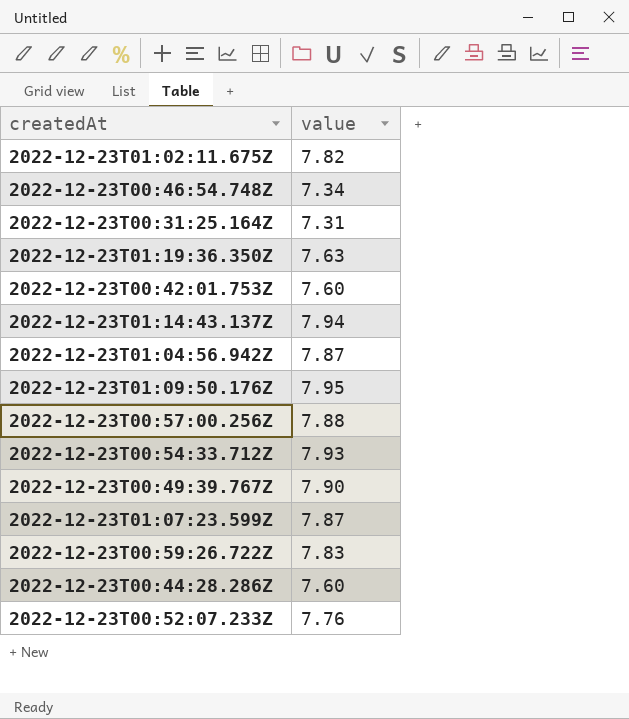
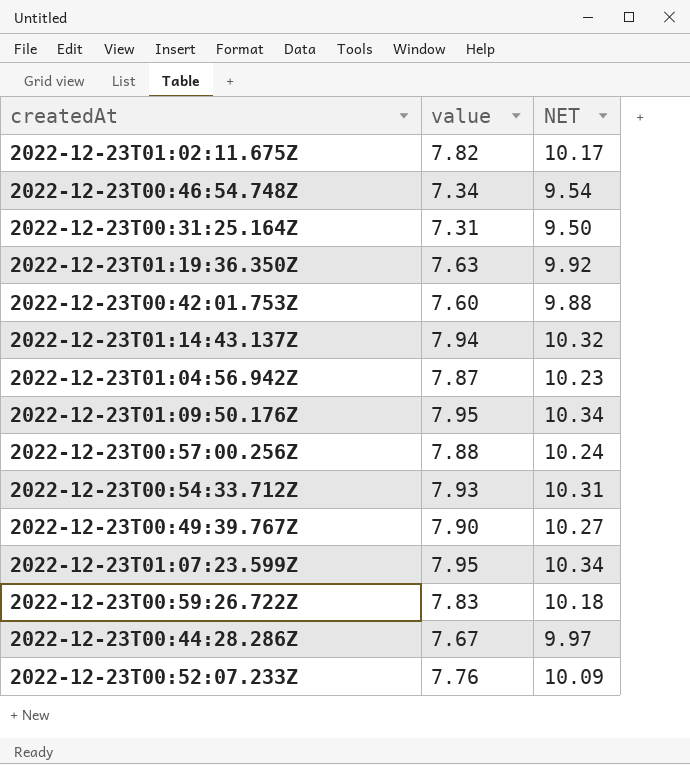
column NET | formula: none -> [value] * 1.3
2022-12-23T01:07:23.599Z | value: 7.87 -> 7.95
2022-12-23T00:44:28.286Z | value: 7.60 -> 7.67

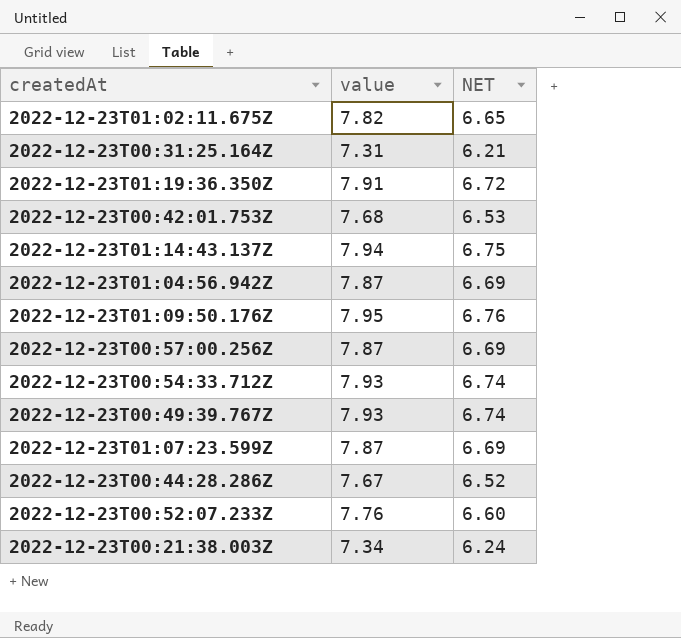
column NET | formula: [value] * 1.3 -> [value] * 0.85
row 2022-12-23T00:46:54.748Z: 7.34 | 9.54 -> none
row 2022-12-23T00:59:26.722Z: 7.83 | 10.18 -> none
2022-12-23T01:19:36.350Z | value: 7.63 -> 7.91
2022-12-23T00:42:01.753Z | value: 7.60 -> 7.68
2022-12-23T00:57:00.256Z | value: 7.88 -> 7.87
2022-12-23T00:49:39.767Z | value: 7.90 -> 7.93
2022-12-23T01:07:23.599Z | value: 7.95 -> 7.87
row 2022-12-23T00:21:38.003Z: none -> 7.34 | 6.24

